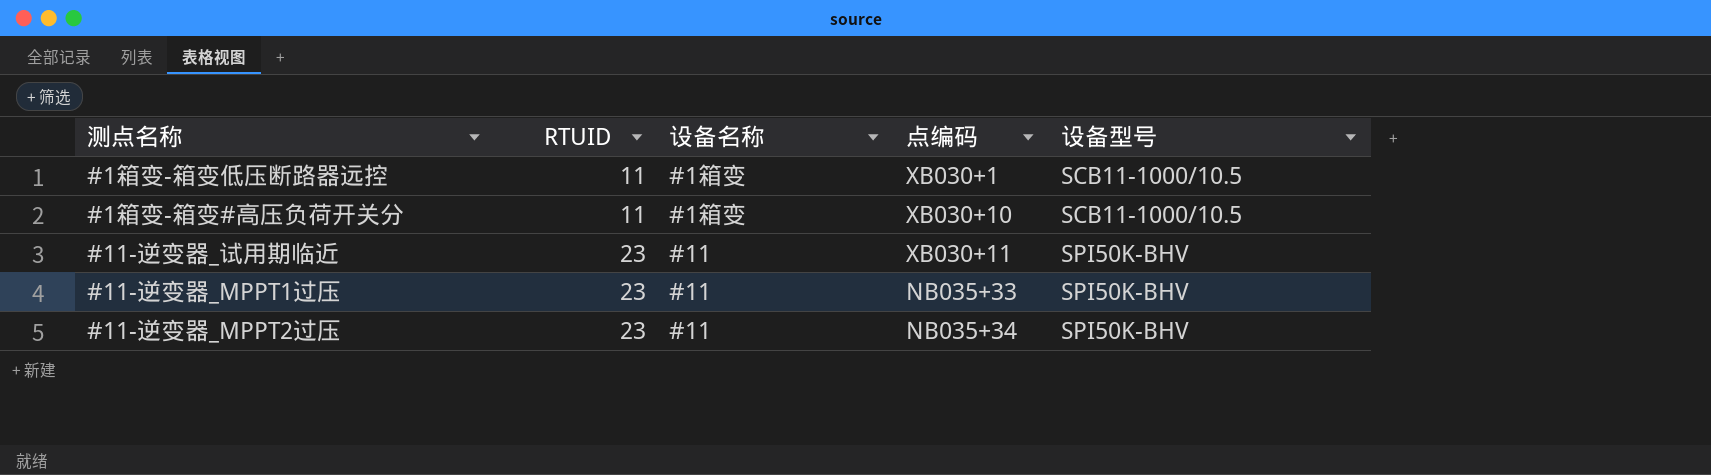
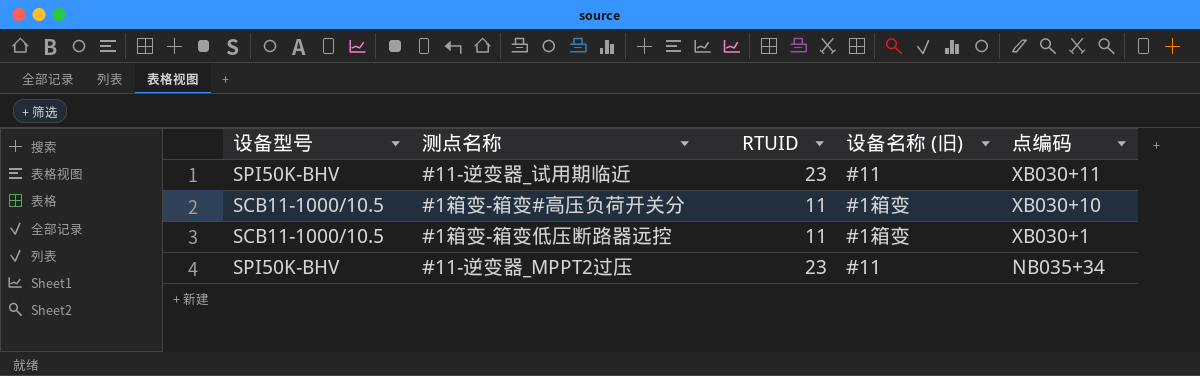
row order: RTUID ascending -> 点编码 descending
column 设备型号 | position: 5 -> 1
column name: 设备名称 -> 设备名称 (旧)
row #11-逆变器_MPPT1过压: 23 | #11 | NB035+33 | SPI50K-BHV -> none

